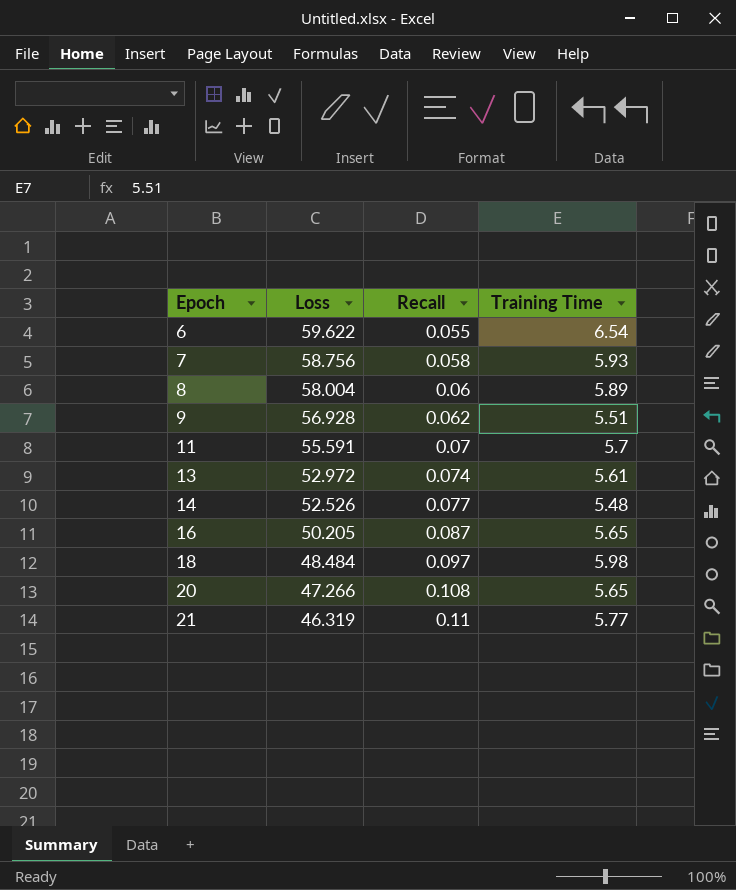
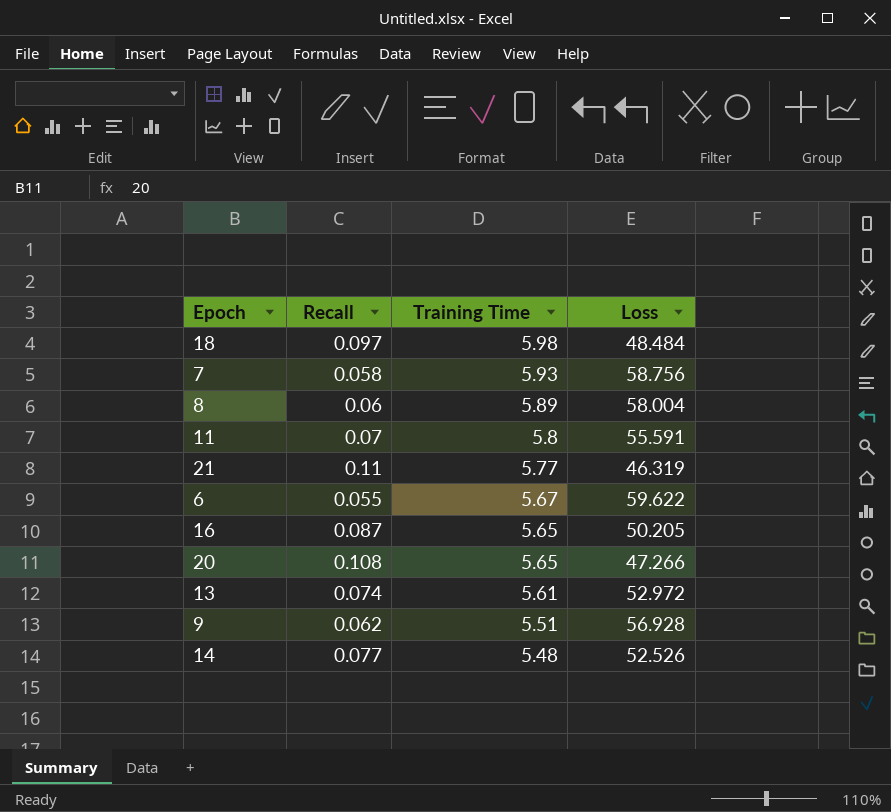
row order: Epoch ascending -> Training Time descending
column Loss | position: 2 -> 4
11 | Training Time: 5.7 -> 5.8
6 | Training Time: 6.54 -> 5.67

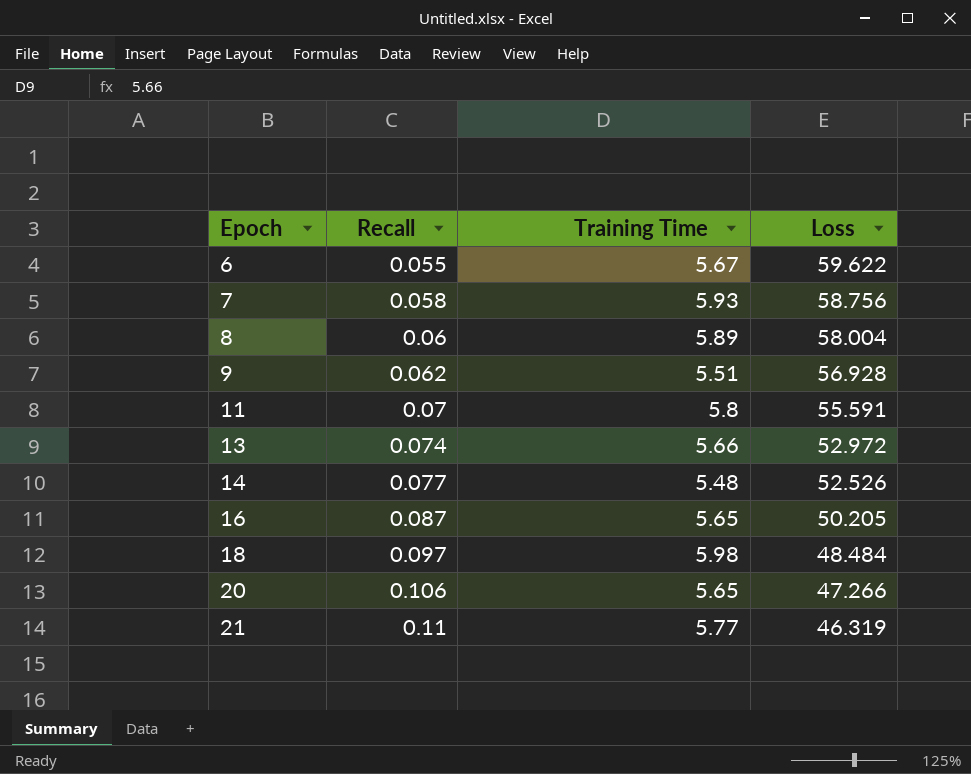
row order: Training Time descending -> Epoch ascending
13 | Training Time: 5.61 -> 5.66
20 | Recall: 0.108 -> 0.106

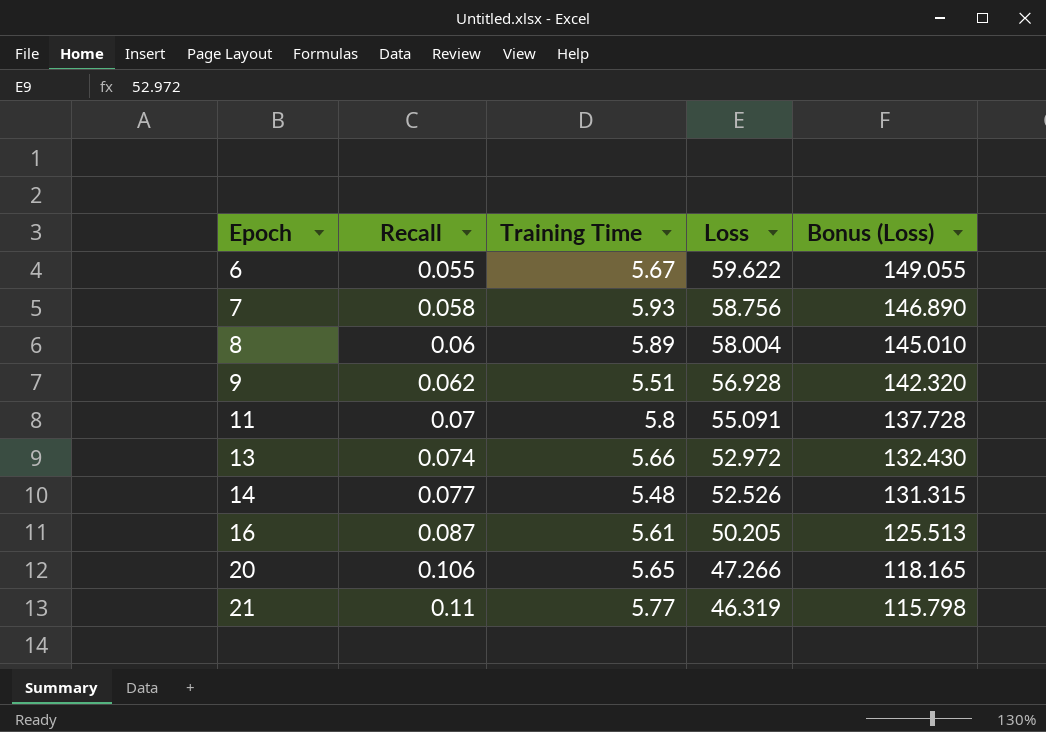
column Bonus (Loss) | formula: none -> [Loss] * 2.5
row 18: 0.097 | 5.98 | 48.484 -> none
11 | Loss: 55.591 -> 55.091
16 | Training Time: 5.65 -> 5.61

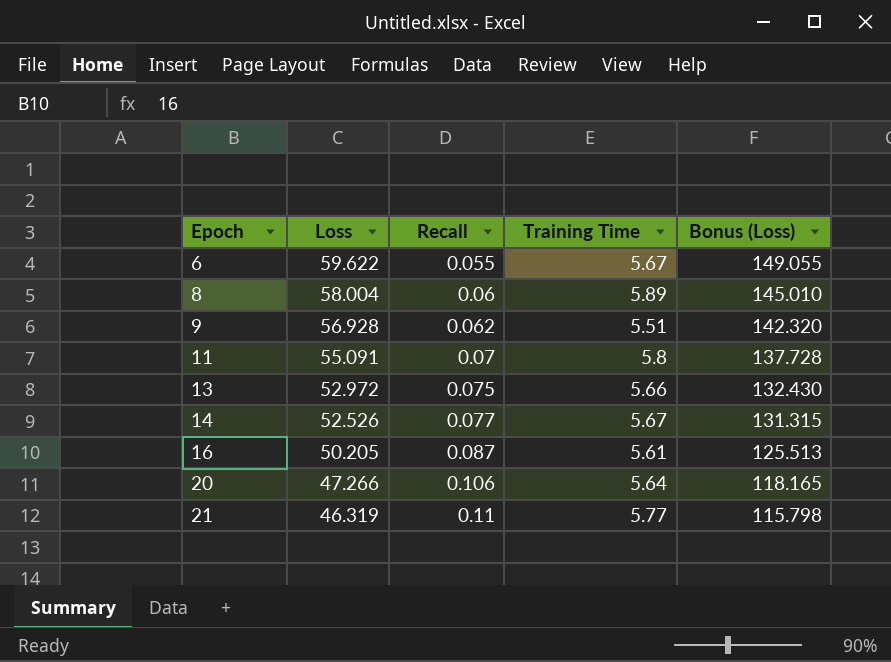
column Loss | position: 4 -> 2
row 7: 0.058 | 5.93 | 58.756 | 146.890 -> none
13 | Recall: 0.074 -> 0.075
14 | Training Time: 5.48 -> 5.67
20 | Training Time: 5.65 -> 5.64

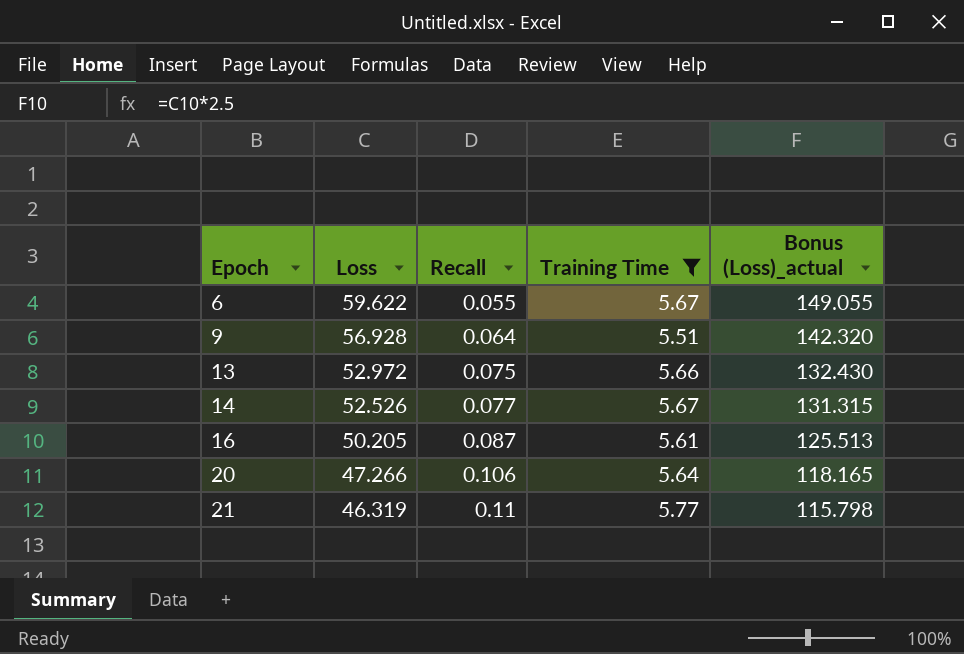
filter: none -> Training Time <= 5.77
column name: Bonus (Loss) -> Bonus (Loss)_actual
9 | Recall: 0.062 -> 0.064

